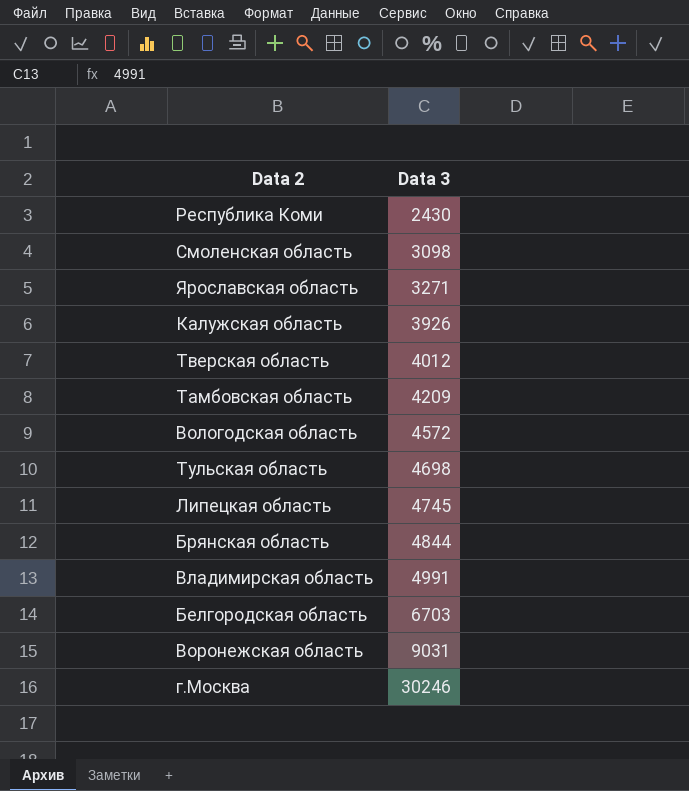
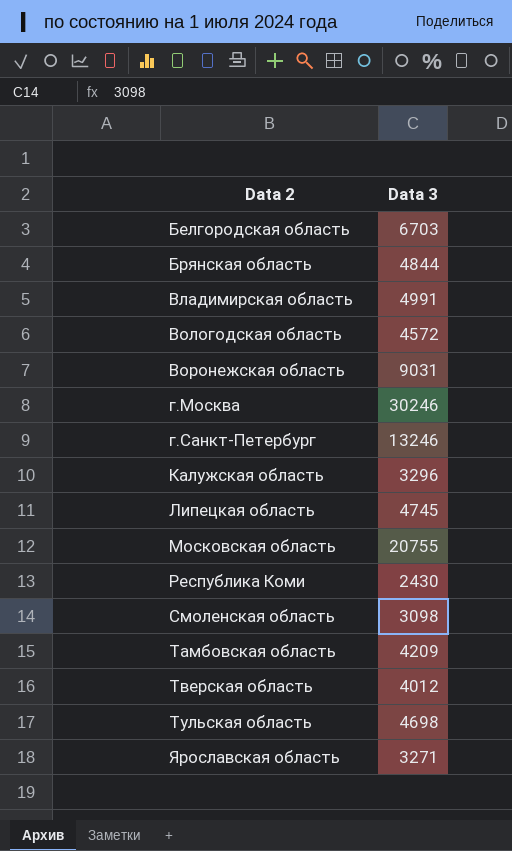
row order: Data 3 ascending -> Data 2 ascending
row г.Санкт-Петербург: none -> 13246
Калужская область | Data 3: 3926 -> 3296
row Московская область: none -> 20755

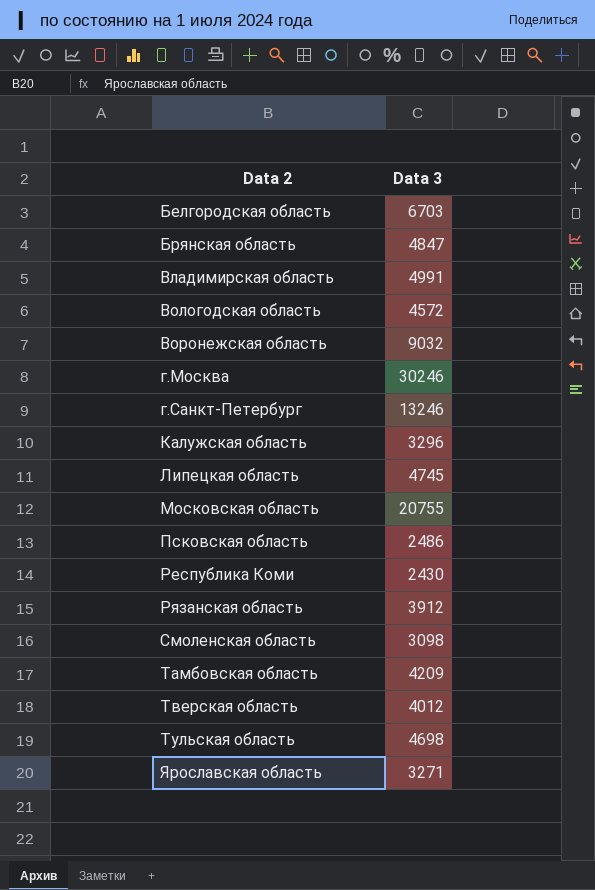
Брянская область | Data 3: 4844 -> 4847
Воронежская область | Data 3: 9031 -> 9032
row Псковская область: none -> 2486
row Рязанская область: none -> 3912

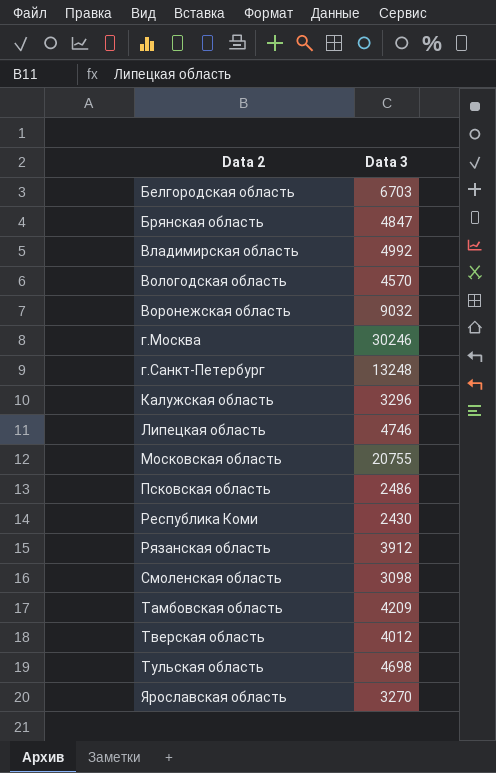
Владимирская область | Data 3: 4991 -> 4992
Вологодская область | Data 3: 4572 -> 4570
г.Санкт-Петербург | Data 3: 13246 -> 13248
Липецкая область | Data 3: 4745 -> 4746
Ярославская область | Data 3: 3271 -> 3270

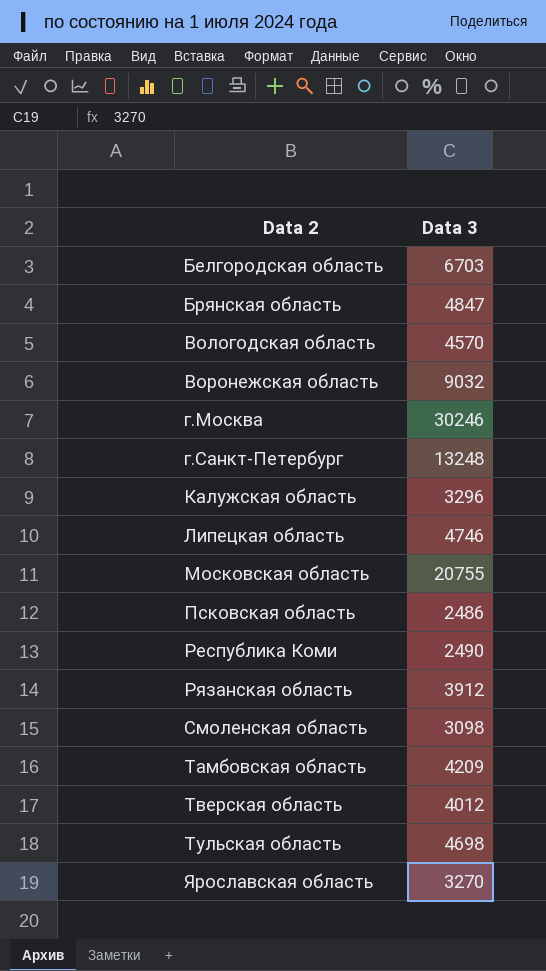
row Владимирская область: 4992 -> none
Республика Коми | Data 3: 2430 -> 2490

